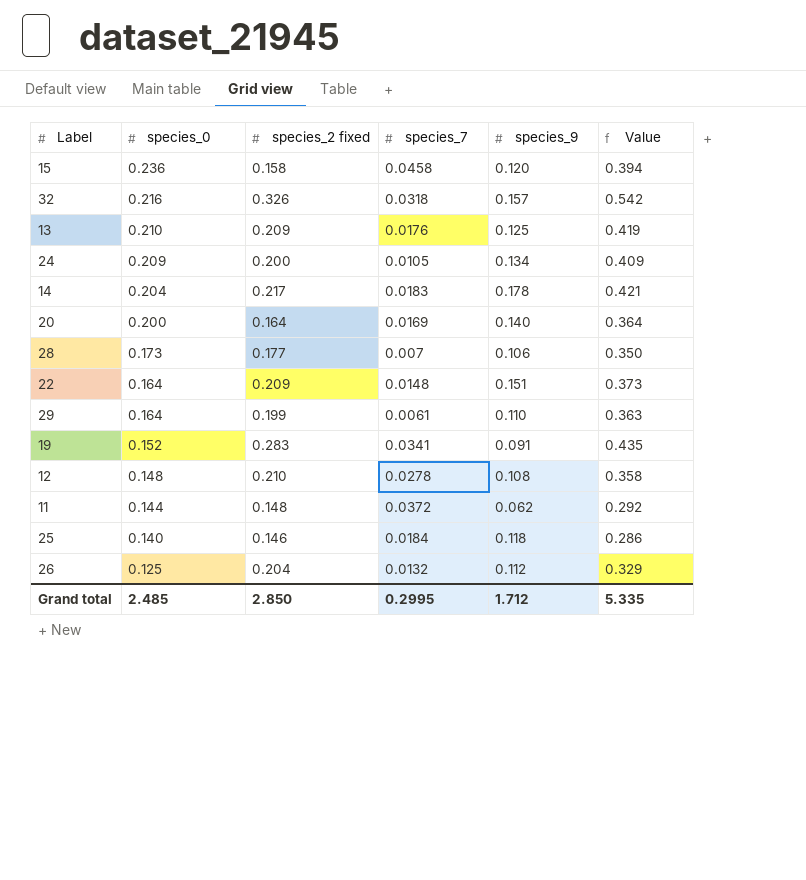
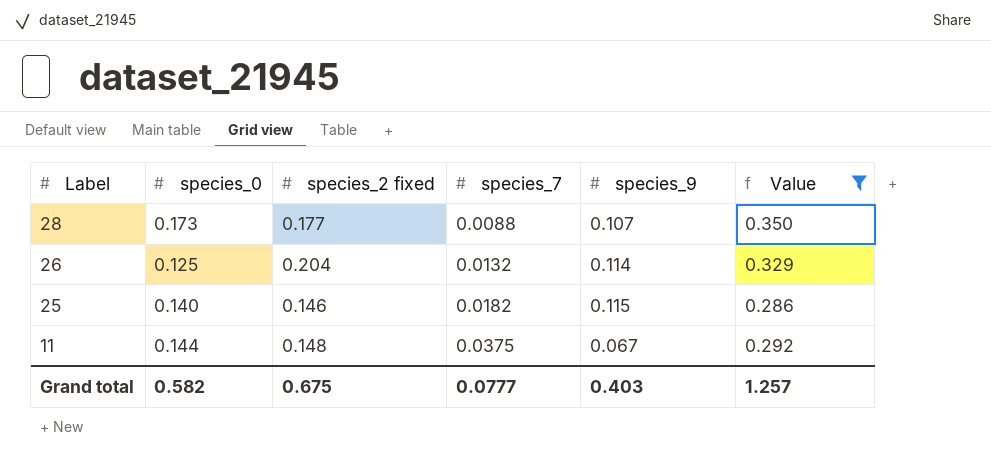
filter: none -> Value <= 0.350
row order: species_0 descending -> Label descending
28 | species_7: 0.007 -> 0.0088
28 | species_9: 0.106 -> 0.107
26 | species_9: 0.112 -> 0.114
25 | species_7: 0.0184 -> 0.0182
25 | species_9: 0.118 -> 0.115
11 | species_7: 0.0372 -> 0.0375
11 | species_9: 0.062 -> 0.067
Grand total | species_0: 2.485 -> 0.582
Grand total | species_2 fixed: 2.850 -> 0.675
Grand total | species_7: 0.2995 -> 0.0777
Grand total | species_9: 1.712 -> 0.403
Grand total | Value: 5.335 -> 1.257

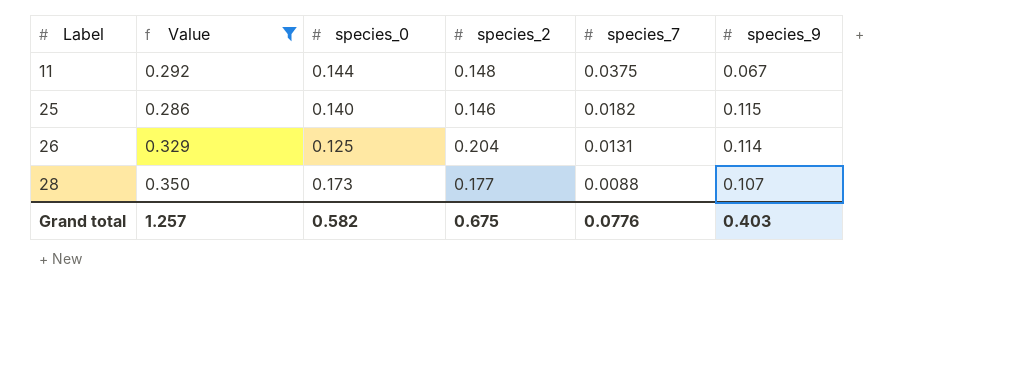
row order: Label descending -> Label ascending
column Value | position: 6 -> 2
column name: species_2 fixed -> species_2
26 | species_7: 0.0132 -> 0.0131
Grand total | species_7: 0.0777 -> 0.0776

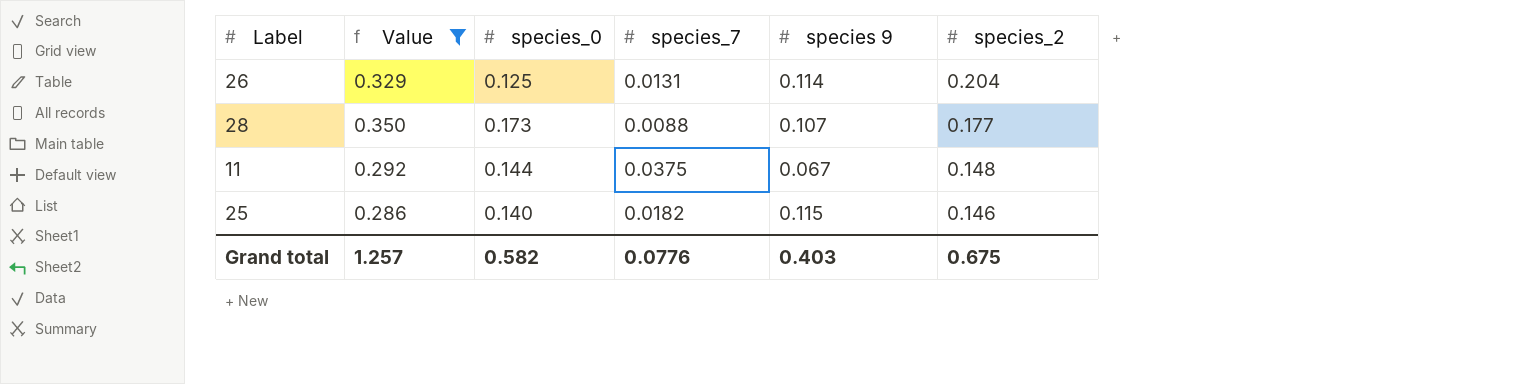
row order: Label ascending -> species_2 descending
column name: species_9 -> species 9
column species_2 | position: 4 -> 6

